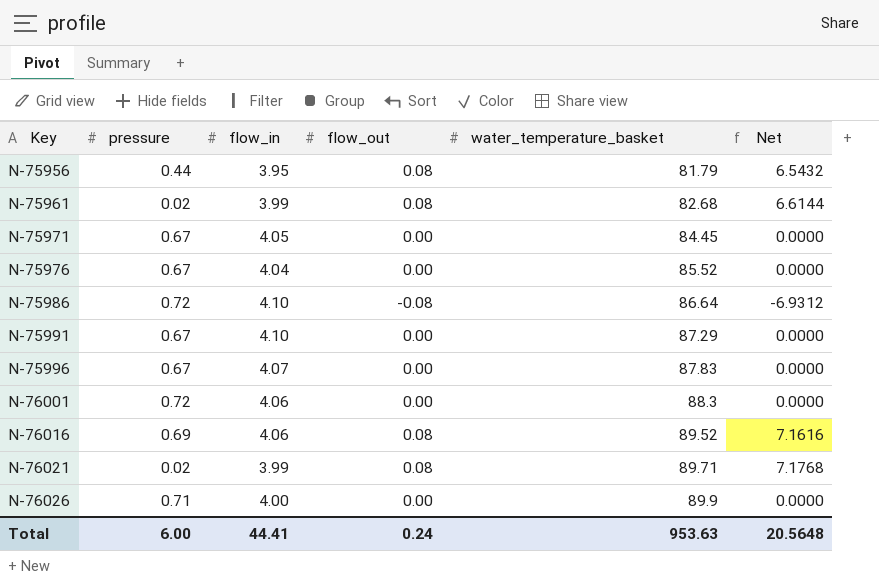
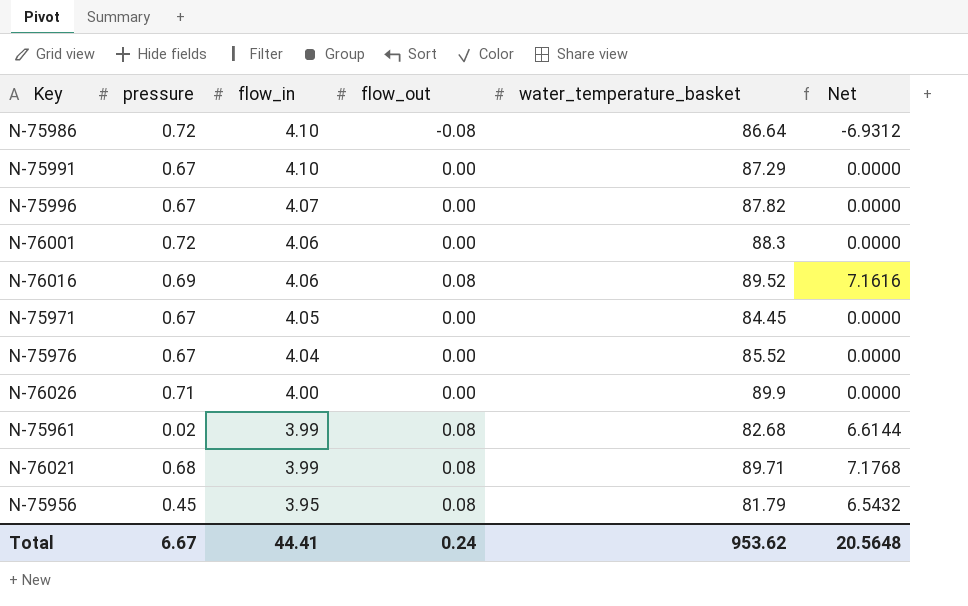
row order: Key ascending -> flow_in descending
N-75996 | water_temperature_basket: 87.83 -> 87.82
N-76021 | pressure: 0.02 -> 0.68
N-75956 | pressure: 0.44 -> 0.45
Total | pressure: 6.00 -> 6.67
Total | water_temperature_basket: 953.63 -> 953.62

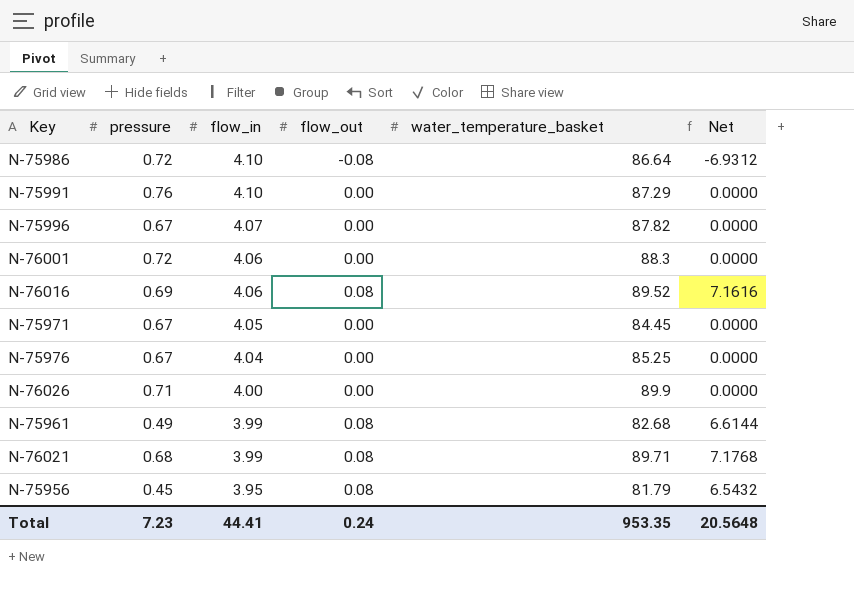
N-75991 | pressure: 0.67 -> 0.76
N-75976 | water_temperature_basket: 85.52 -> 85.25
N-75961 | pressure: 0.02 -> 0.49
Total | pressure: 6.67 -> 7.23
Total | water_temperature_basket: 953.62 -> 953.35

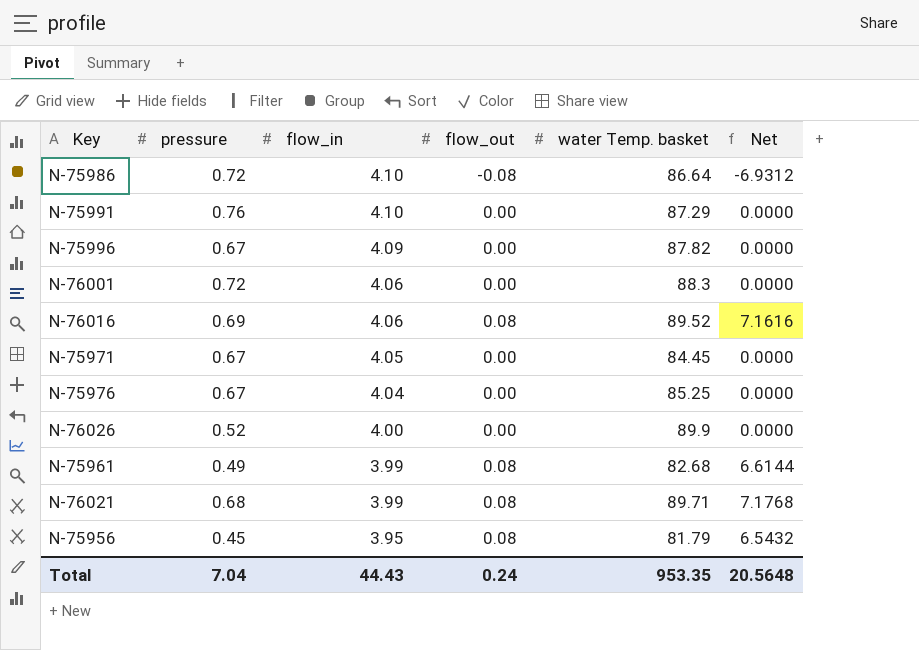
column name: water_temperature_basket -> water Temp. basket
N-75996 | flow_in: 4.07 -> 4.09
N-76026 | pressure: 0.71 -> 0.52
Total | pressure: 7.23 -> 7.04
Total | flow_in: 44.41 -> 44.43

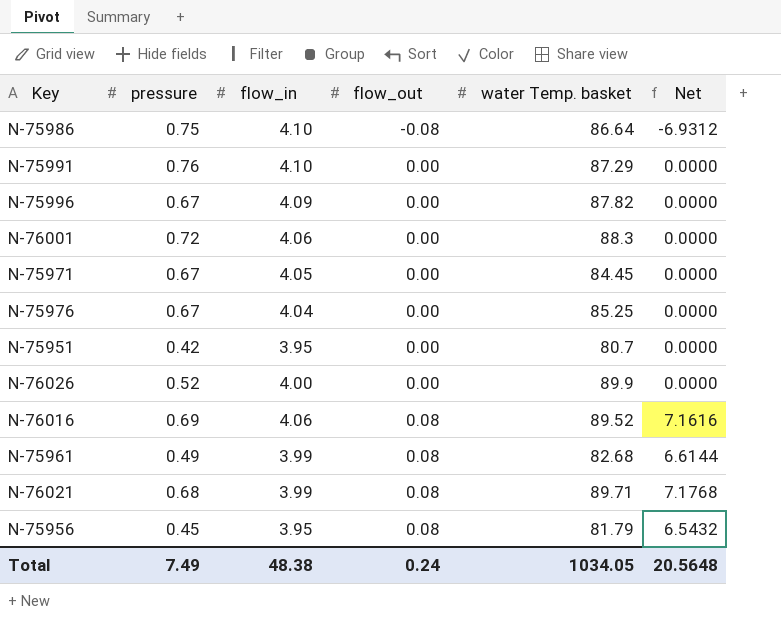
row order: flow_in descending -> flow_out ascending
N-75986 | pressure: 0.72 -> 0.75
row N-75951: none -> 0.42 | 3.95 | 0.00 | 80.7 | 0.0000
Total | pressure: 7.04 -> 7.49
Total | flow_in: 44.43 -> 48.38
Total | water Temp. basket: 953.35 -> 1034.05

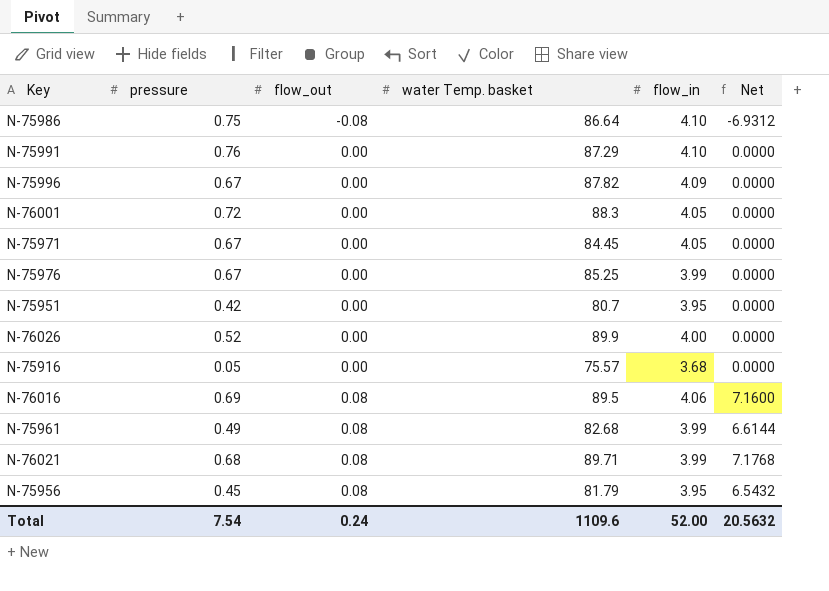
column flow_in | position: 3 -> 5
N-76001 | flow_in: 4.06 -> 4.05
N-75976 | flow_in: 4.04 -> 3.99
row N-75916: none -> 0.05 | 0.00 | 75.57 | 3.68 | 0.0000
N-76016 | water Temp. basket: 89.52 -> 89.5
N-76016 | Net: 7.1616 -> 7.1600
Total | pressure: 7.49 -> 7.54
Total | water Temp. basket: 1034.05 -> 1109.6
Total | flow_in: 48.38 -> 52.00
Total | Net: 20.5648 -> 20.5632

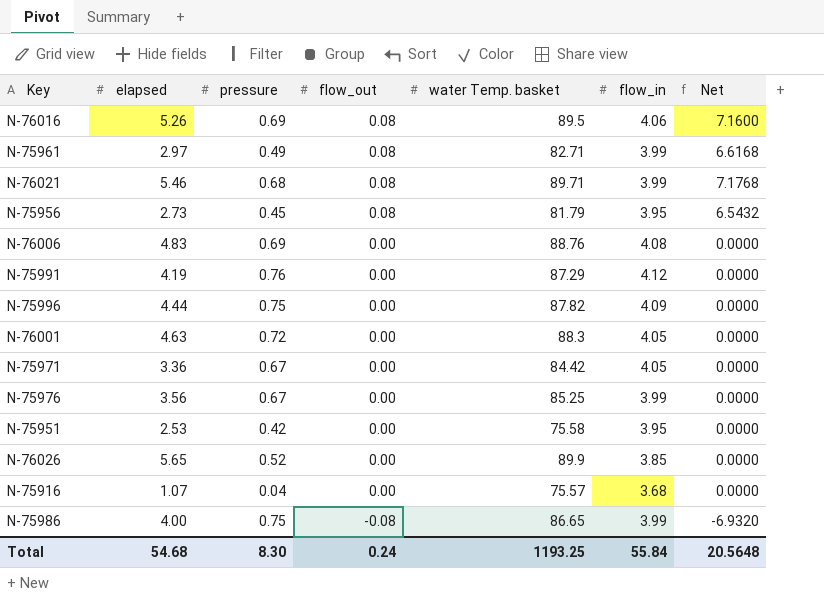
row order: flow_out ascending -> flow_out descending
column elapsed | position: none -> 2
N-75961 | water Temp. basket: 82.68 -> 82.71
N-75961 | Net: 6.6144 -> 6.6168
row N-76006: none -> 4.83 | 0.69 | 0.00 | 88.76 | 4.08 | 0.0000
N-75991 | flow_in: 4.10 -> 4.12
N-75996 | pressure: 0.67 -> 0.75
N-75971 | water Temp. basket: 84.45 -> 84.42
N-75951 | water Temp. basket: 80.7 -> 75.58
N-76026 | flow_in: 4.00 -> 3.85
N-75916 | pressure: 0.05 -> 0.04
N-75986 | water Temp. basket: 86.64 -> 86.65
N-75986 | flow_in: 4.10 -> 3.99
N-75986 | Net: -6.9312 -> -6.9320
Total | pressure: 7.54 -> 8.30
Total | water Temp. basket: 1109.6 -> 1193.25
Total | flow_in: 52.00 -> 55.84
Total | Net: 20.5632 -> 20.5648

